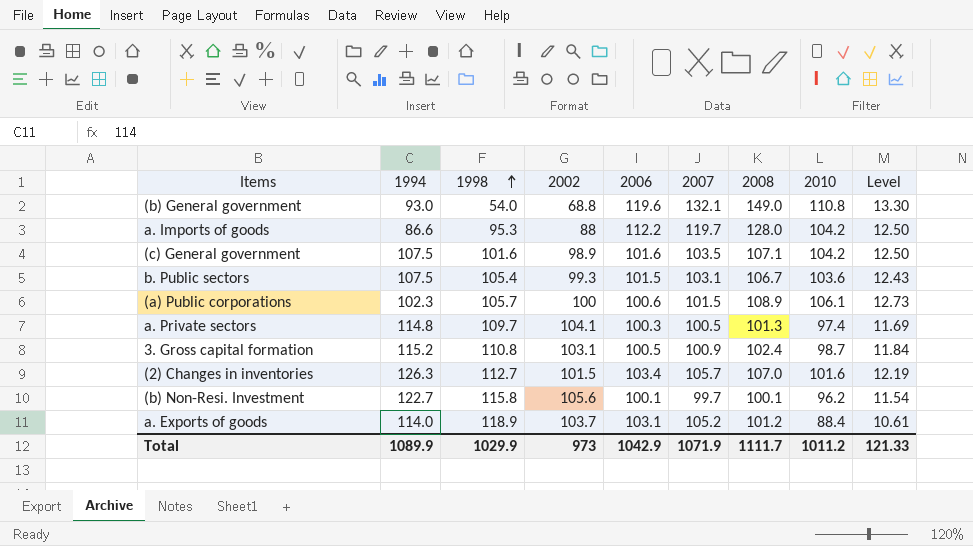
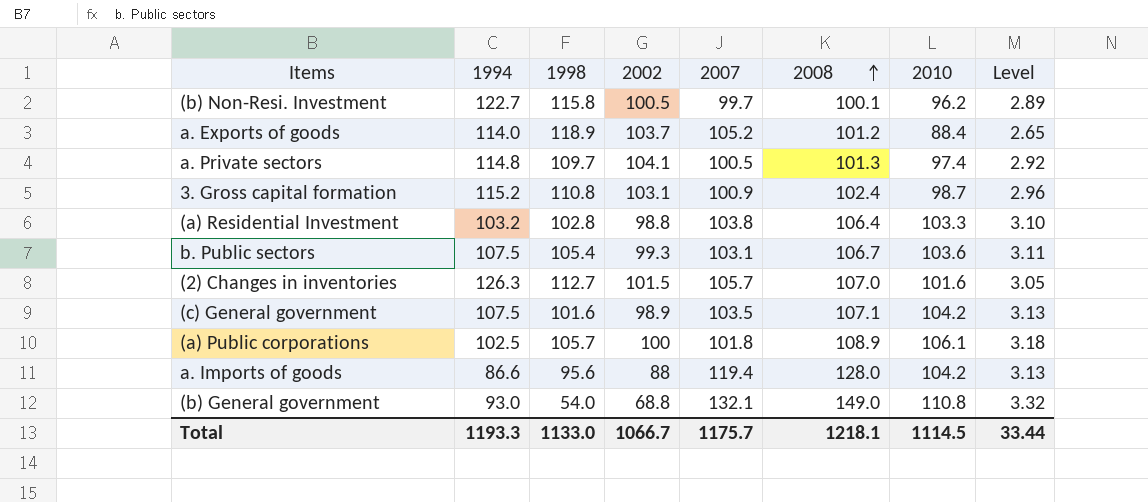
row order: 1998 ascending -> 2008 ascending
column 2006 | position: 5 -> none
column Level | formula: [2010] * 0.12 -> [2010] * 0.03
(b) Non-Resi. Investment | 2002: 105.6 -> 100.5
row (a) Residential Investment: none -> 103.2 | 102.8 | 98.8 | 103.8 | 106.4 | 103.3 | 3.10
(a) Public corporations | 1994: 102.3 -> 102.5
(a) Public corporations | 2007: 101.5 -> 101.8
a. Imports of goods | 1998: 95.3 -> 95.6
a. Imports of goods | 2007: 119.7 -> 119.4
Total | 1994: 1089.9 -> 1193.3
Total | 1998: 1029.9 -> 1133.0
Total | 2002: 973 -> 1066.7
Total | 2007: 1071.9 -> 1175.7
Total | 2008: 1111.7 -> 1218.1
Total | 2010: 1011.2 -> 1114.5
Total | Level: 121.33 -> 33.44

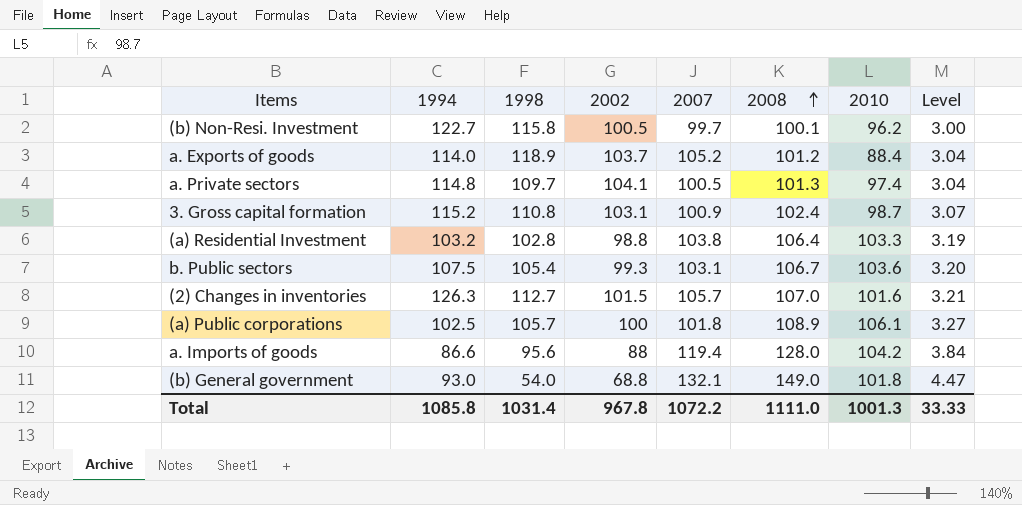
column Level | formula: [2010] * 0.03 -> [2008] * 0.03
row (c) General government: 107.5 | 101.6 | 98.9 | 103.5 | 107.1 | 104.2 | 3.13 -> none
(b) General government | 2010: 110.8 -> 101.8
Total | 1994: 1193.3 -> 1085.8
Total | 1998: 1133.0 -> 1031.4
Total | 2002: 1066.7 -> 967.8
Total | 2007: 1175.7 -> 1072.2
Total | 2008: 1218.1 -> 1111.0
Total | 2010: 1114.5 -> 1001.3
Total | Level: 33.44 -> 33.33

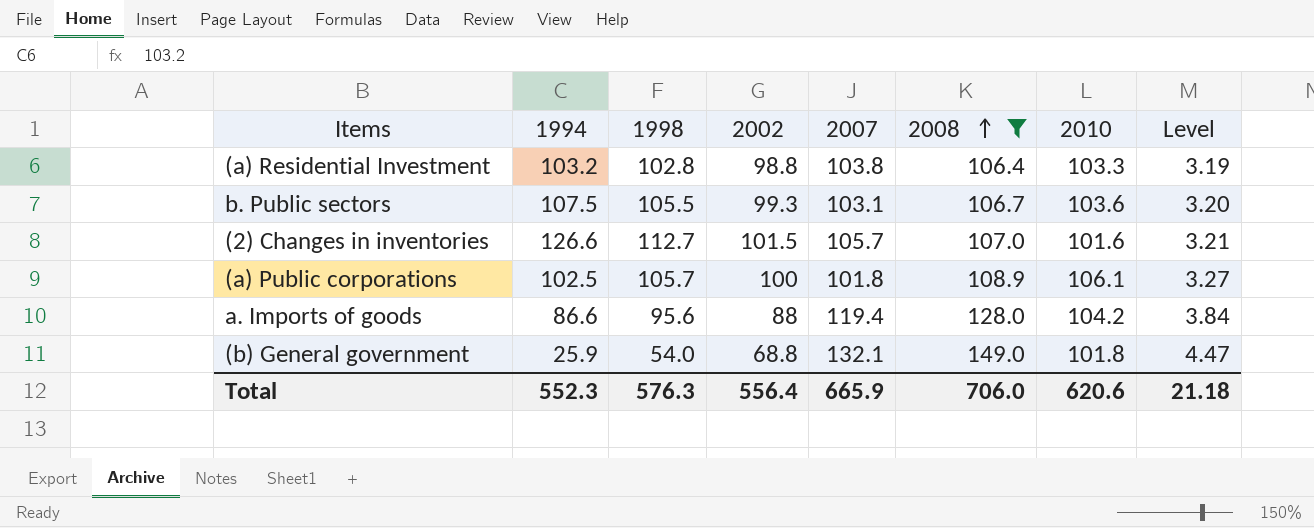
filter: none -> 2008 >= 106.4
b. Public sectors | 1998: 105.4 -> 105.5
(2) Changes in inventories | 1994: 126.3 -> 126.6
(b) General government | 1994: 93.0 -> 25.9
Total | 1994: 1085.8 -> 552.3
Total | 1998: 1031.4 -> 576.3
Total | 2002: 967.8 -> 556.4
Total | 2007: 1072.2 -> 665.9
Total | 2008: 1111.0 -> 706.0
Total | 2010: 1001.3 -> 620.6
Total | Level: 33.33 -> 21.18

